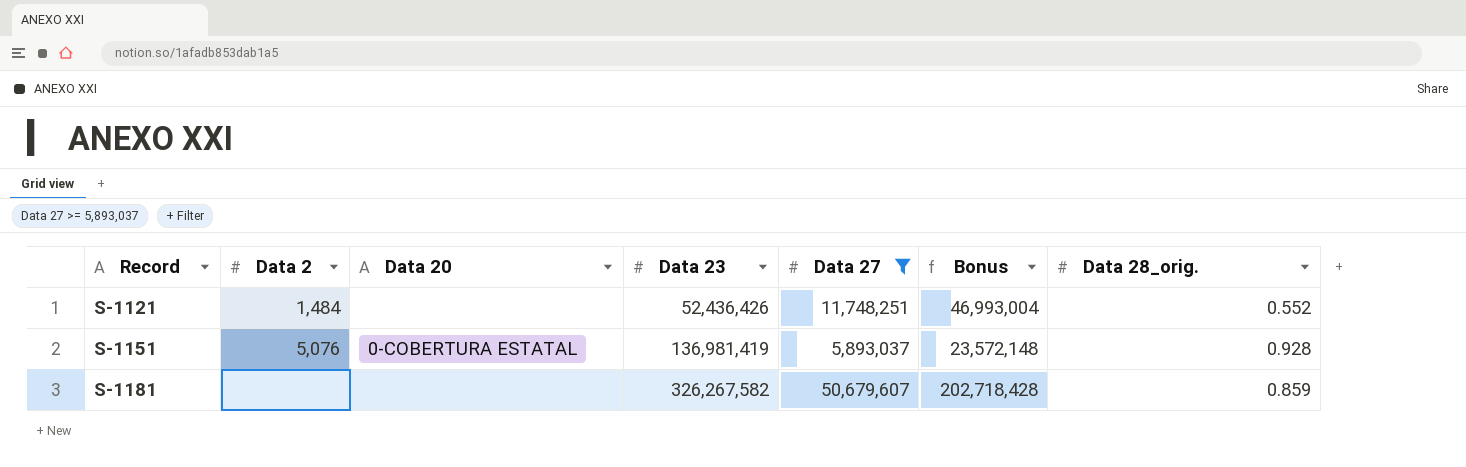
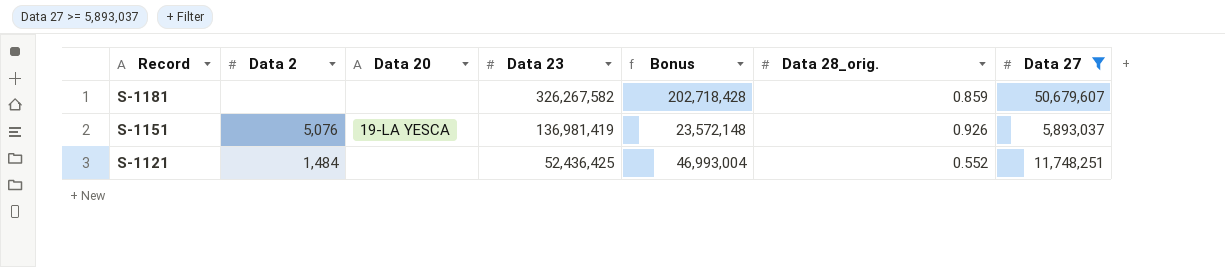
row order: Record ascending -> Record descending
column Data 27 | position: 5 -> 7
S-1151 | Data 20: 0-COBERTURA ESTATAL -> 19-LA YESCA
S-1151 | Data 28_orig.: 0.928 -> 0.926
S-1121 | Data 23: 52,436,426 -> 52,436,425

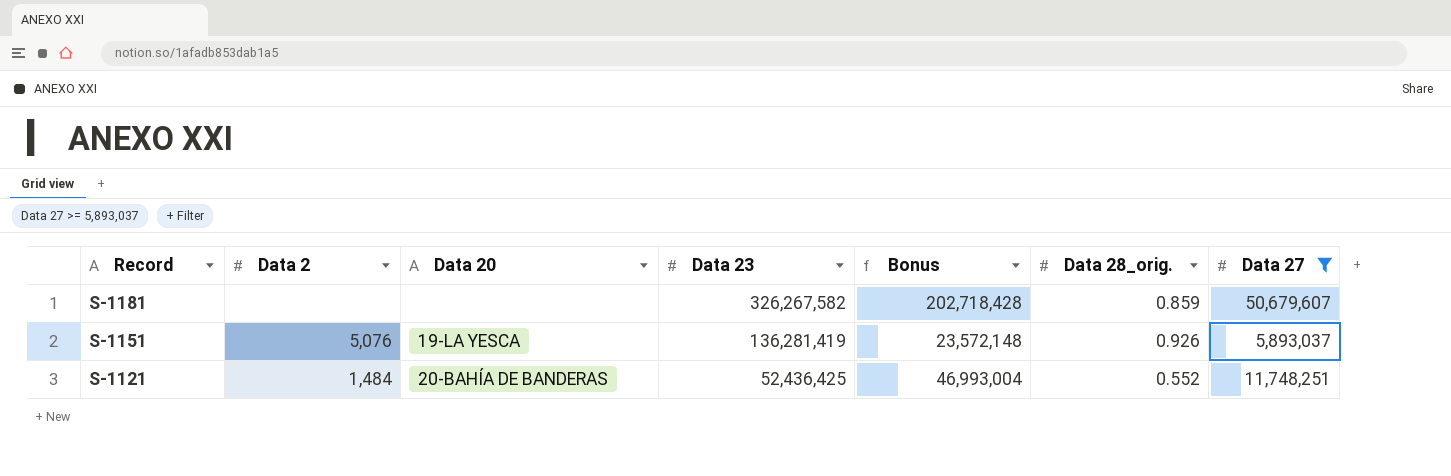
S-1151 | Data 23: 136,981,419 -> 136,281,419
S-1121 | Data 20: none -> 20-BAHÍA DE BANDERAS

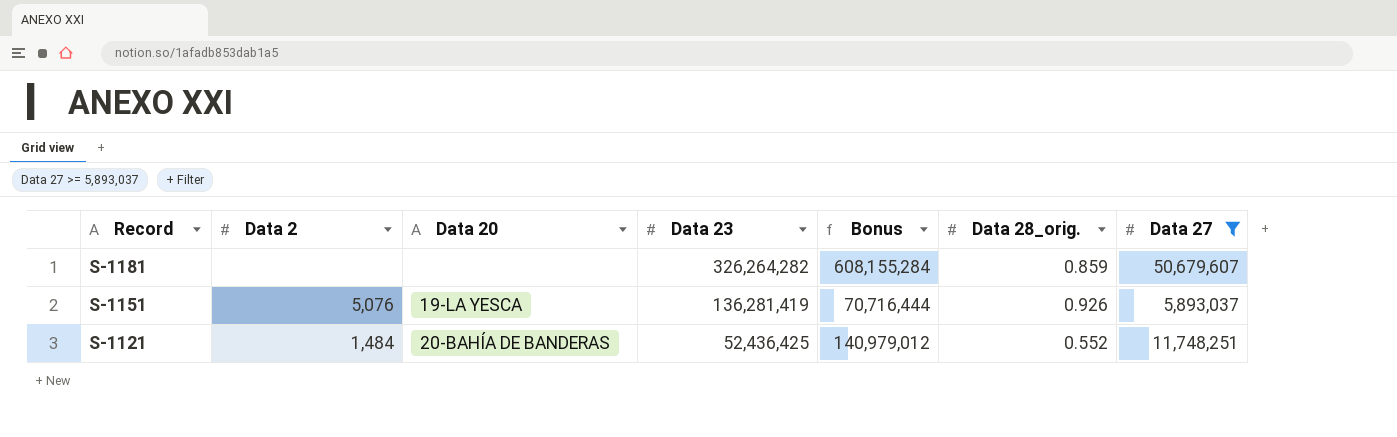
column Bonus | formula: [Data 27] * 4 -> [Data 27] * 12
S-1181 | Data 23: 326,267,582 -> 326,264,282

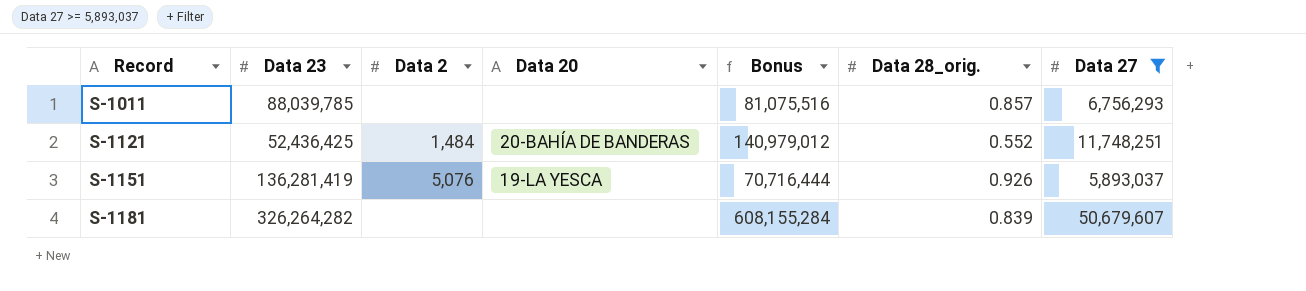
row order: Record descending -> Record ascending
column Data 23 | position: 4 -> 2
row S-1011: none -> 88,039,785 | none | none | 81,075,516 | 0.857 | 6,756,293
S-1181 | Data 28_orig.: 0.859 -> 0.839

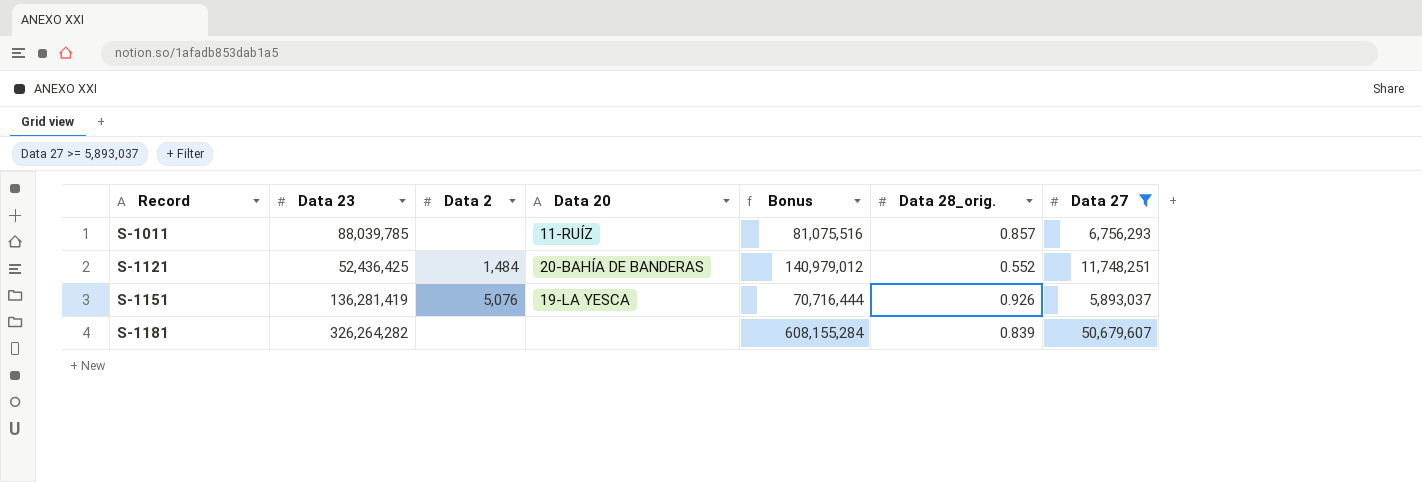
S-1011 | Data 20: none -> 11-RUÍZ

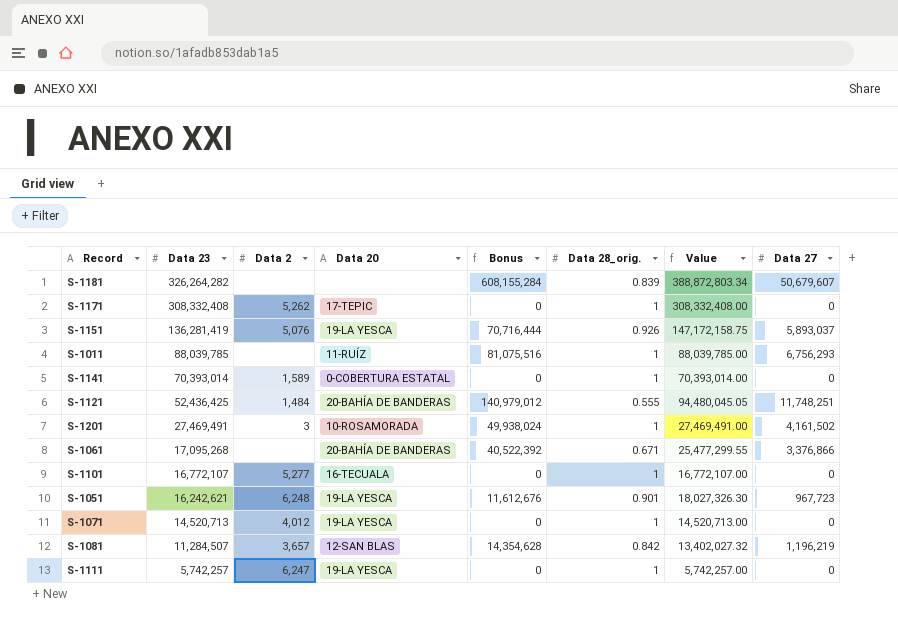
filter: Data 27 >= 5,893,037 -> none
row order: Record ascending -> Data 23 descending
column Value | formula: none -> [Data 23] / [Data 28_orig.]
S-1011 | Data 28_orig.: 0.857 -> 1
S-1121 | Data 28_orig.: 0.552 -> 0.555

